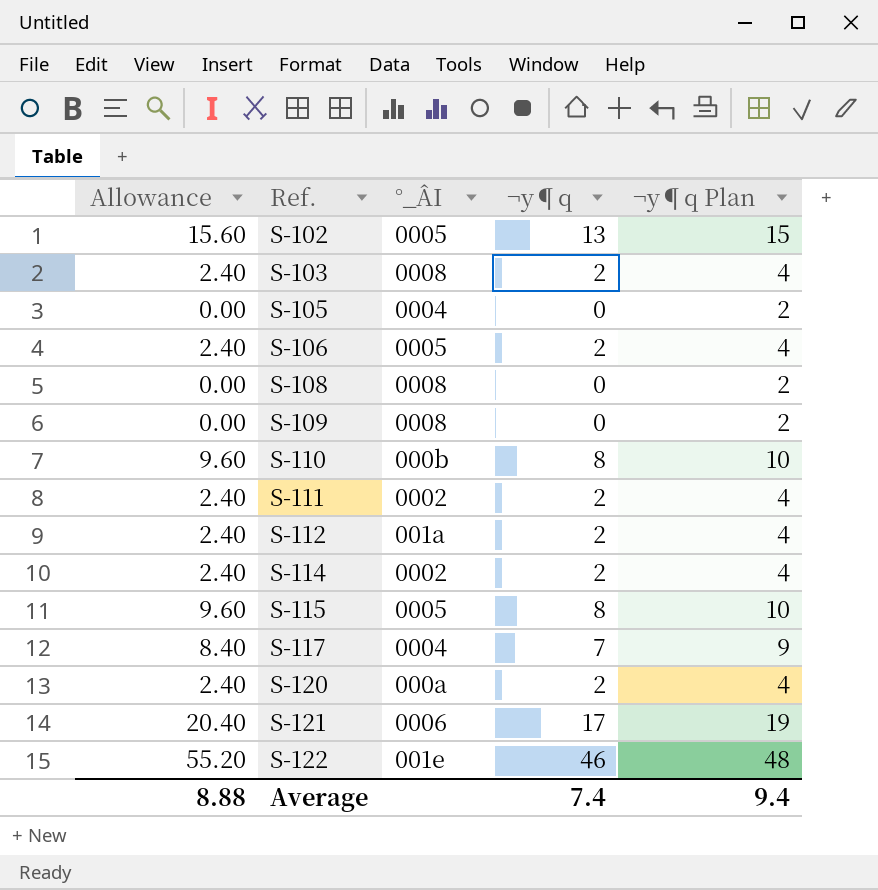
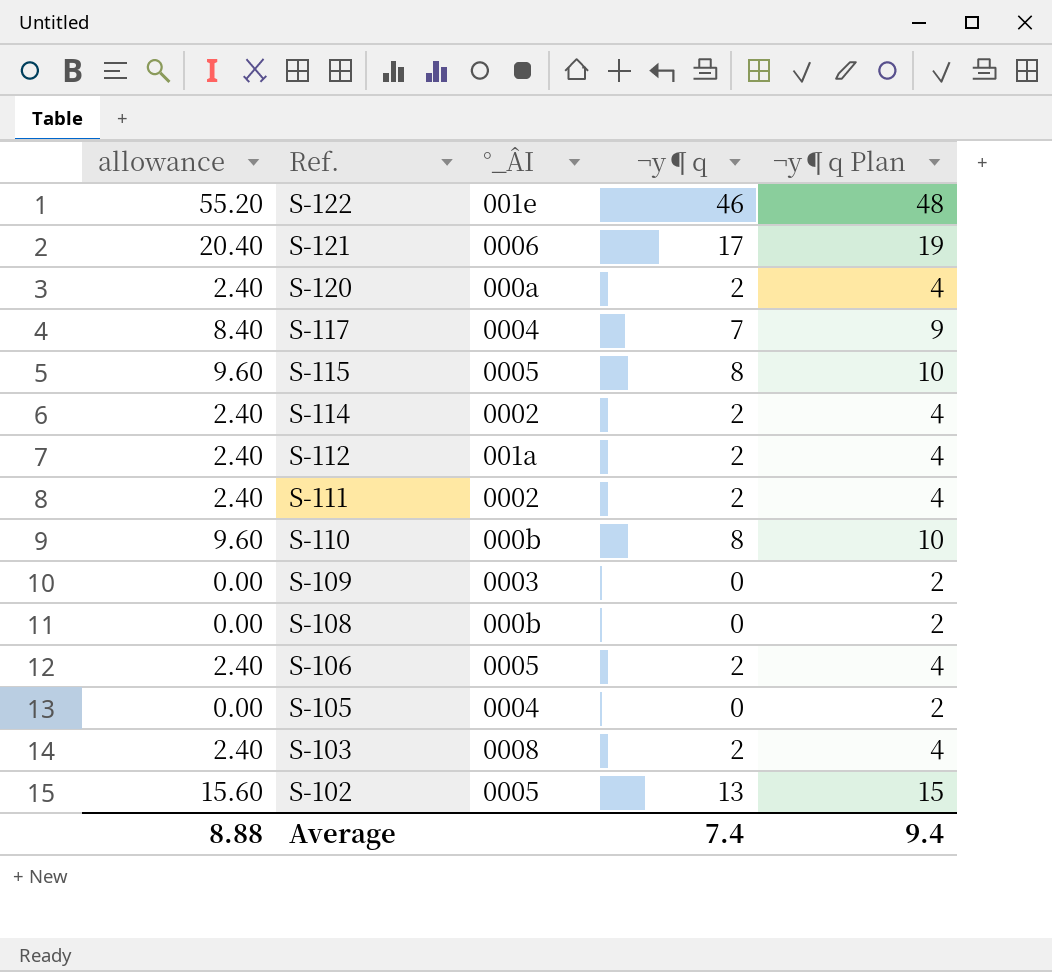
row order: Ref. ascending -> Ref. descending
column name: Allowance -> allowance
S-109 | °_ÂI: 0008 -> 0003
S-108 | °_ÂI: 0008 -> 000b

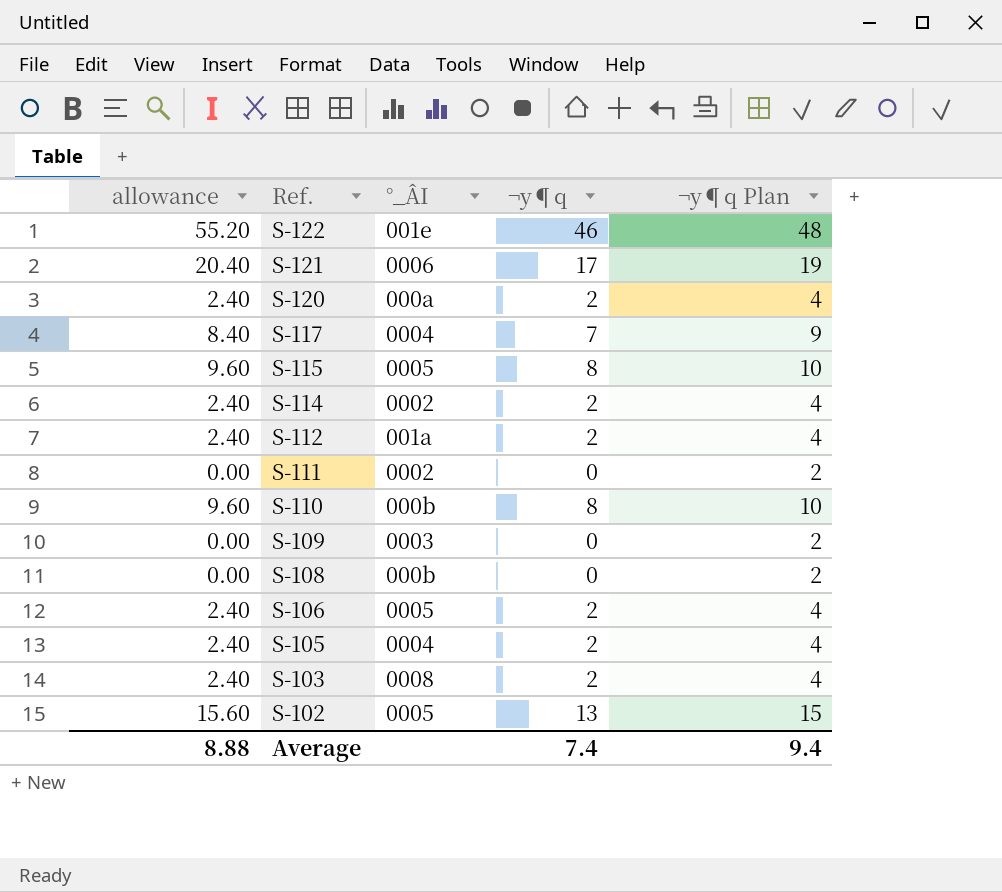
S-111 | allowance: 2.40 -> 0.00
S-111 | ¬y¶q: 2 -> 0
S-111 | ¬y¶q Plan: 4 -> 2
S-105 | allowance: 0.00 -> 2.40
S-105 | ¬y¶q: 0 -> 2
S-105 | ¬y¶q Plan: 2 -> 4

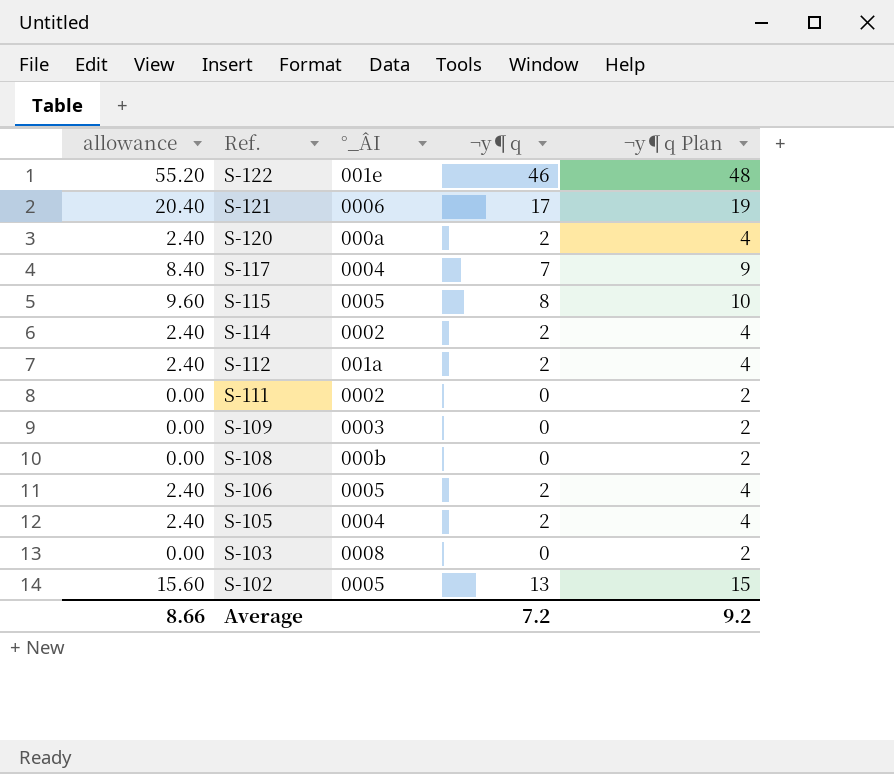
row S-110: 9.60 | 000b | 8 | 10 -> none
S-103 | allowance: 2.40 -> 0.00
S-103 | ¬y¶q: 2 -> 0
S-103 | ¬y¶q Plan: 4 -> 2
Average | allowance: 8.88 -> 8.66
Average | ¬y¶q: 7.4 -> 7.2
Average | ¬y¶q Plan: 9.4 -> 9.2

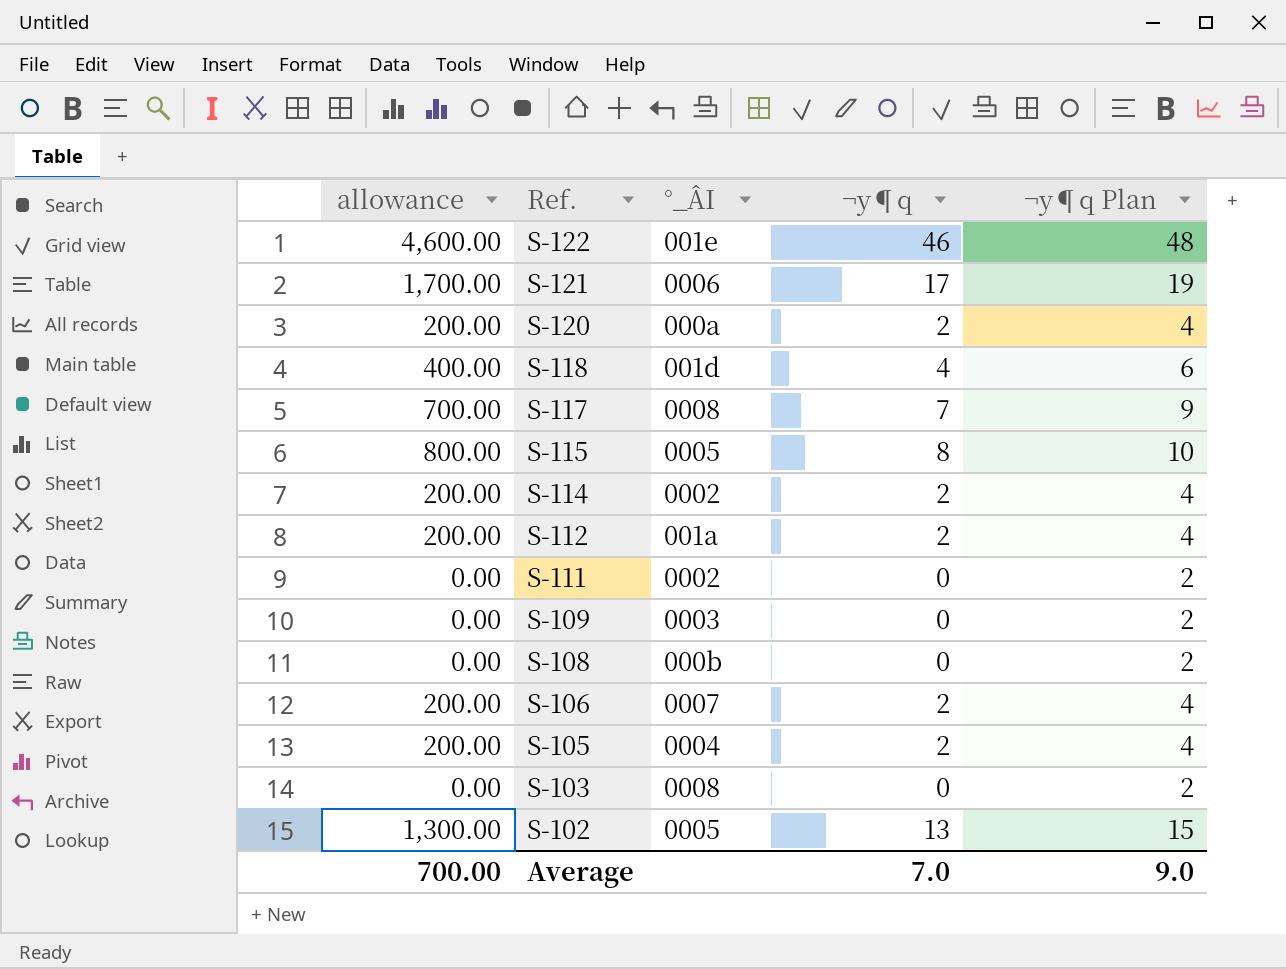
column allowance | formula: [¬y¶q] * 1.2 -> [¬y¶q] * 100
row S-118: none -> 400.00 | 001d | 4 | 6
S-117 | °_ÂI: 0004 -> 0008
S-106 | °_ÂI: 0005 -> 0007
Average | allowance: 8.66 -> 700.00
Average | ¬y¶q: 7.2 -> 7.0
Average | ¬y¶q Plan: 9.2 -> 9.0

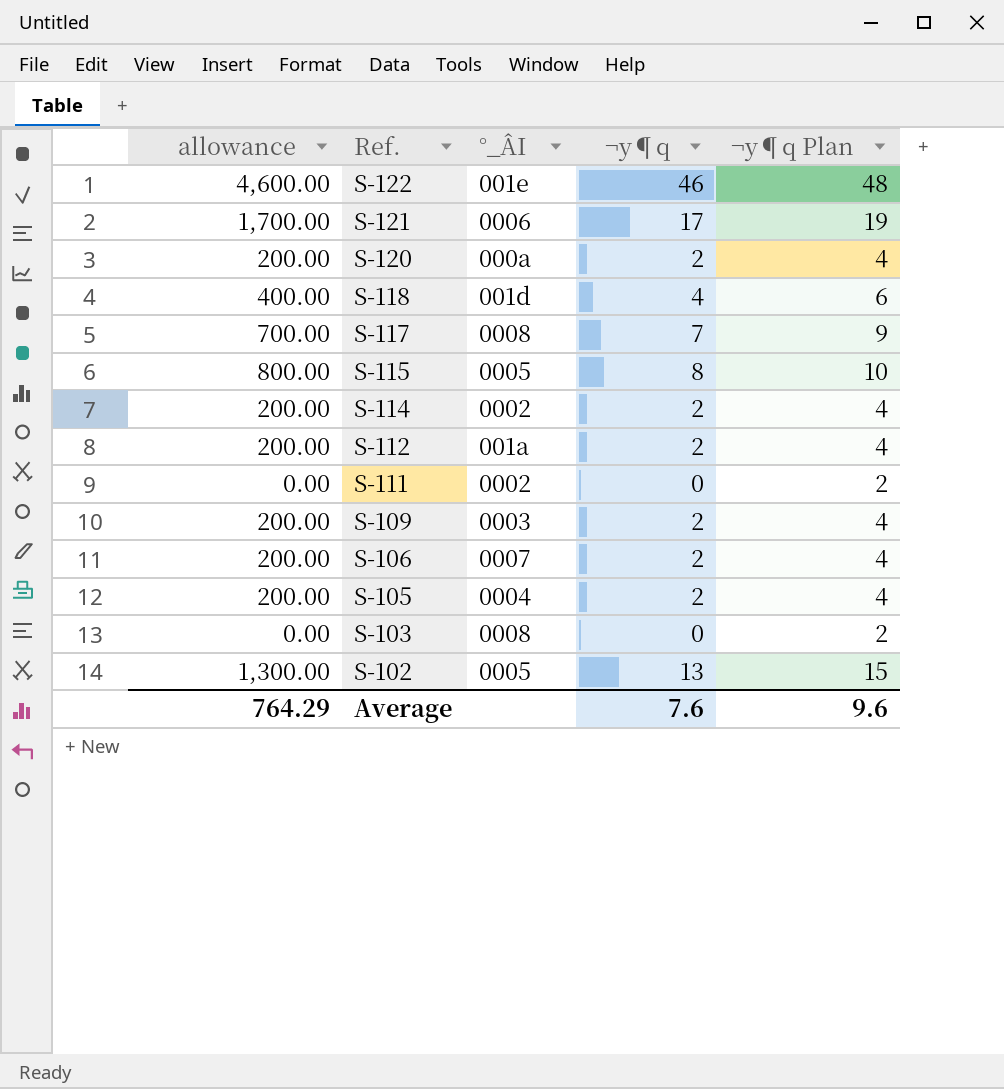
row S-108: 0.00 | 000b | 0 | 2 -> none
S-109 | allowance: 0.00 -> 200.00
S-109 | ¬y¶q: 0 -> 2
S-109 | ¬y¶q Plan: 2 -> 4
Average | allowance: 700.00 -> 764.29
Average | ¬y¶q: 7.0 -> 7.6
Average | ¬y¶q Plan: 9.0 -> 9.6

